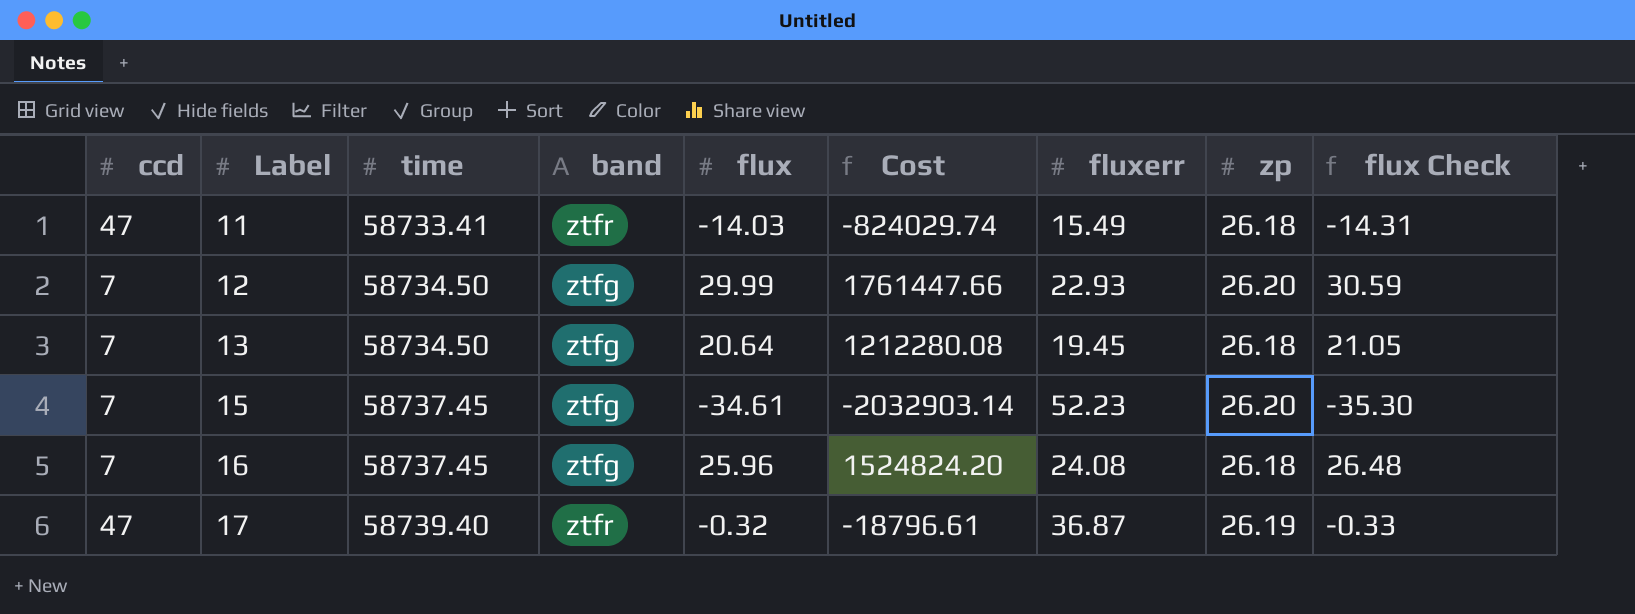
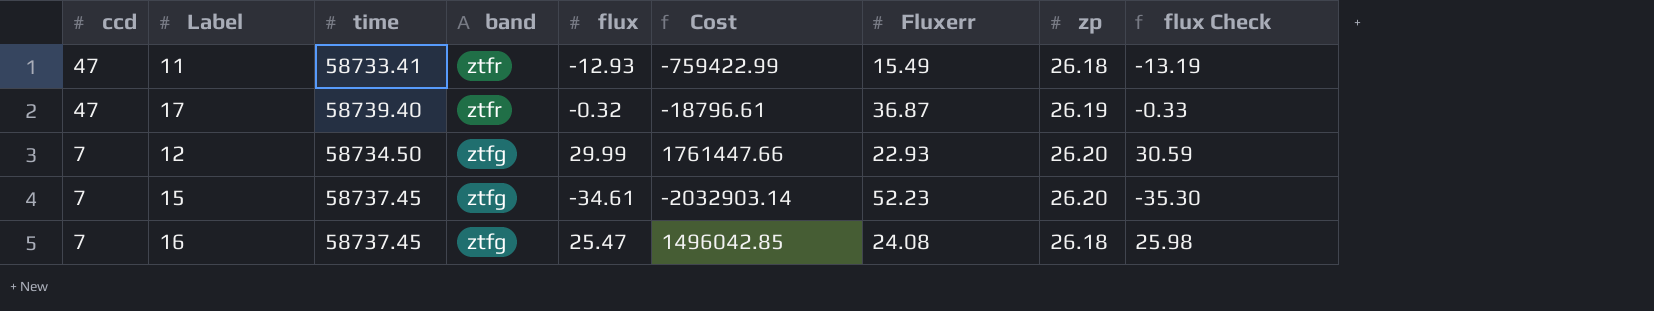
row order: Label ascending -> ccd descending
column name: fluxerr -> Fluxerr
row 13: 7 | 58734.50 | ztfg | 20.64 | 1212280.08 | 19.45 | 26.18 | 21.05 -> none
11 | flux: -14.03 -> -12.93
11 | Cost: -824029.74 -> -759422.99
11 | flux Check: -14.31 -> -13.19
16 | flux: 25.96 -> 25.47
16 | Cost: 1524824.20 -> 1496042.85
16 | flux Check: 26.48 -> 25.98

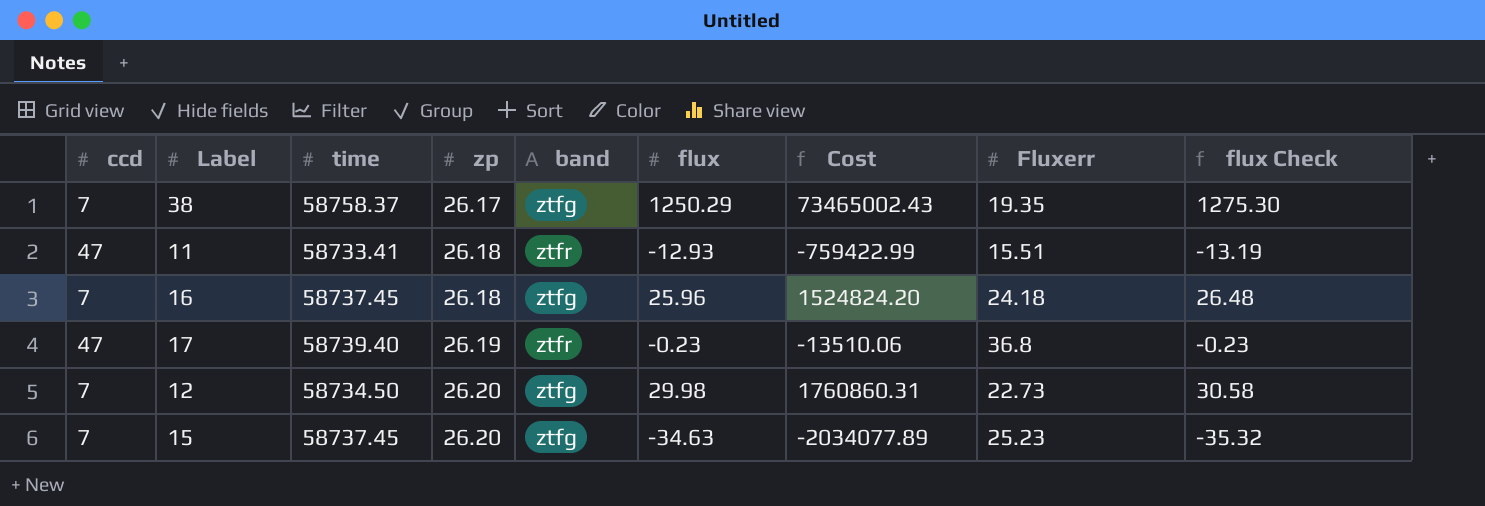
row order: ccd descending -> zp ascending
column zp | position: 8 -> 4
row 38: none -> 7 | 58758.37 | 26.17 | ztfg | 1250.29 | 73465002.43 | 19.35 | 1275.30
11 | Fluxerr: 15.49 -> 15.51
16 | flux: 25.47 -> 25.96
16 | Cost: 1496042.85 -> 1524824.20
16 | Fluxerr: 24.08 -> 24.18
16 | flux Check: 25.98 -> 26.48
17 | flux: -0.32 -> -0.23
17 | Cost: -18796.61 -> -13510.06
17 | Fluxerr: 36.87 -> 36.8
17 | flux Check: -0.33 -> -0.23
12 | flux: 29.99 -> 29.98
12 | Cost: 1761447.66 -> 1760860.31
12 | Fluxerr: 22.93 -> 22.73
12 | flux Check: 30.59 -> 30.58
15 | flux: -34.61 -> -34.63
15 | Cost: -2032903.14 -> -2034077.89
15 | Fluxerr: 52.23 -> 25.23
15 | flux Check: -35.30 -> -35.32

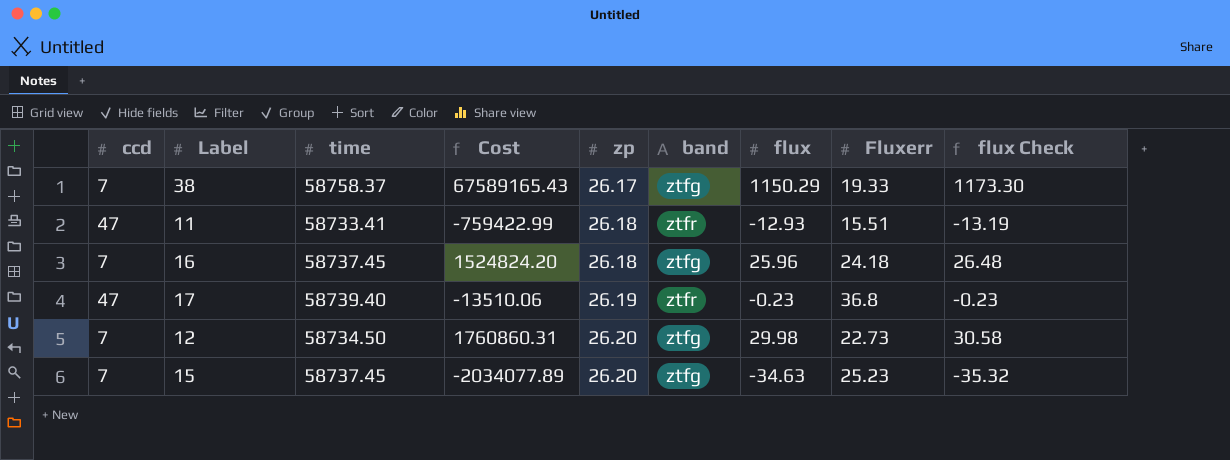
column Cost | position: 7 -> 4
38 | Cost: 73465002.43 -> 67589165.43
38 | flux: 1250.29 -> 1150.29
38 | Fluxerr: 19.35 -> 19.33
38 | flux Check: 1275.30 -> 1173.30

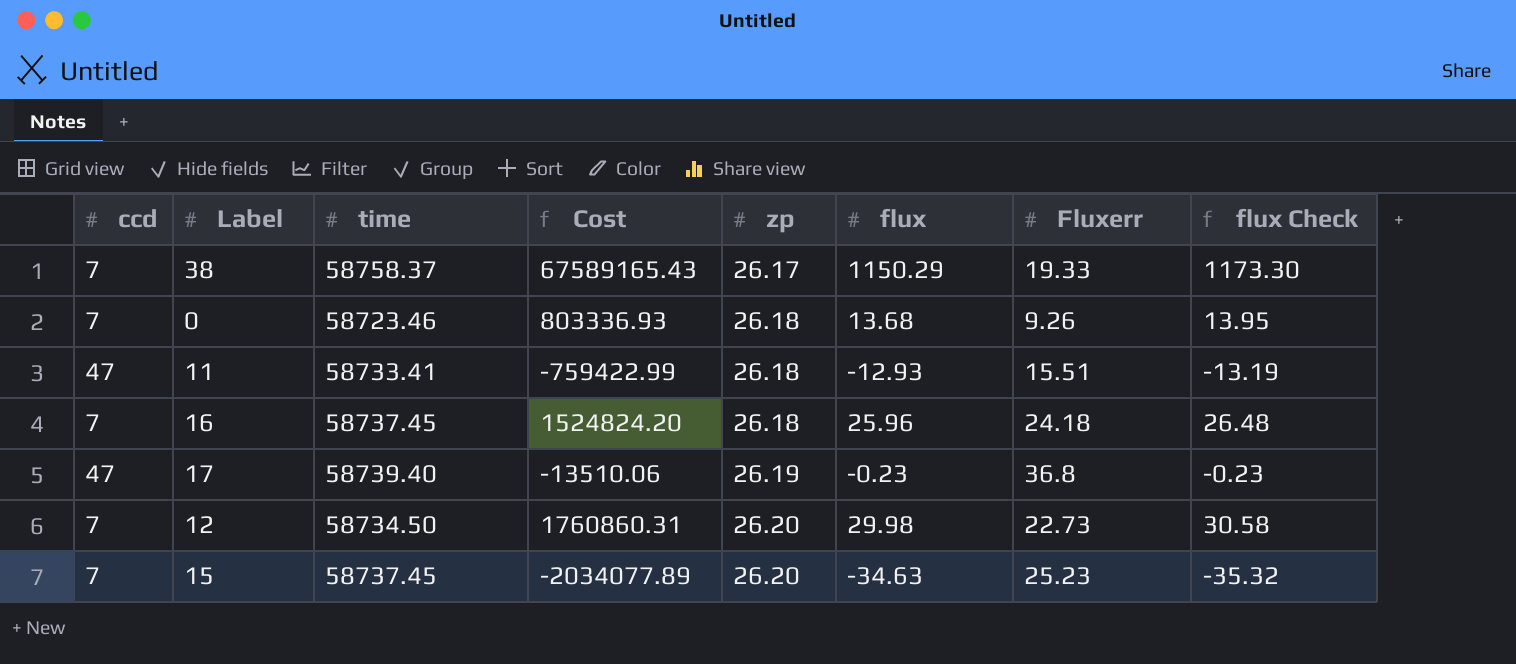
column band | position: 6 -> none
row 0: none -> 7 | 58723.46 | 803336.93 | 26.18 | 13.68 | 9.26 | 13.95

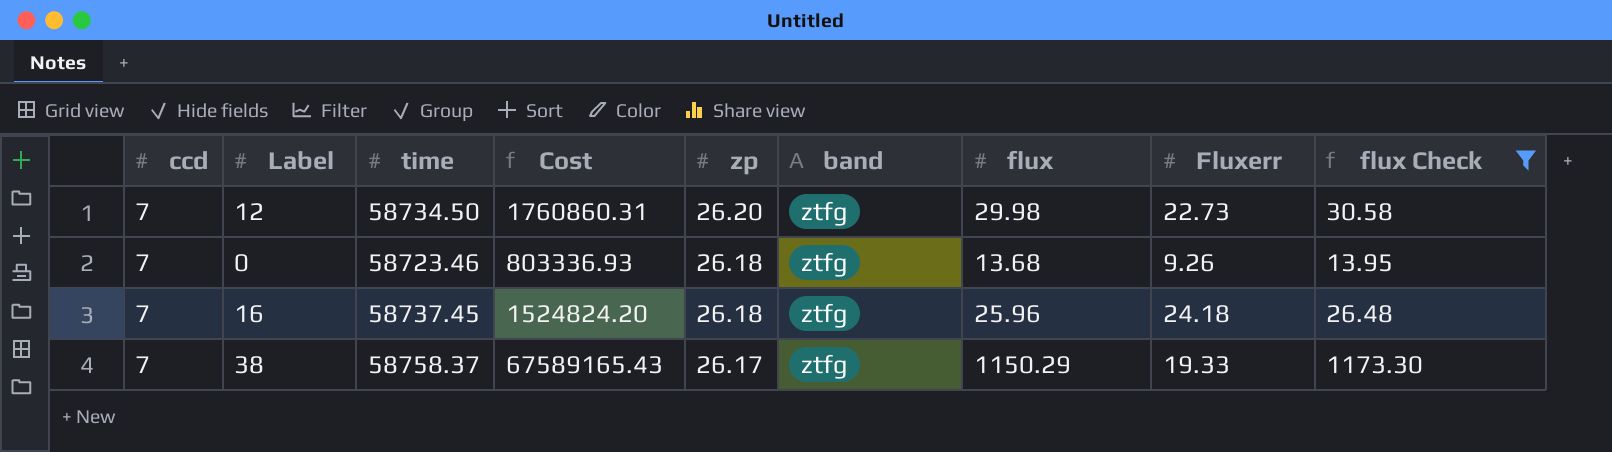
filter: none -> flux Check >= 13.95
row order: zp ascending -> zp descending
column band | position: none -> 6

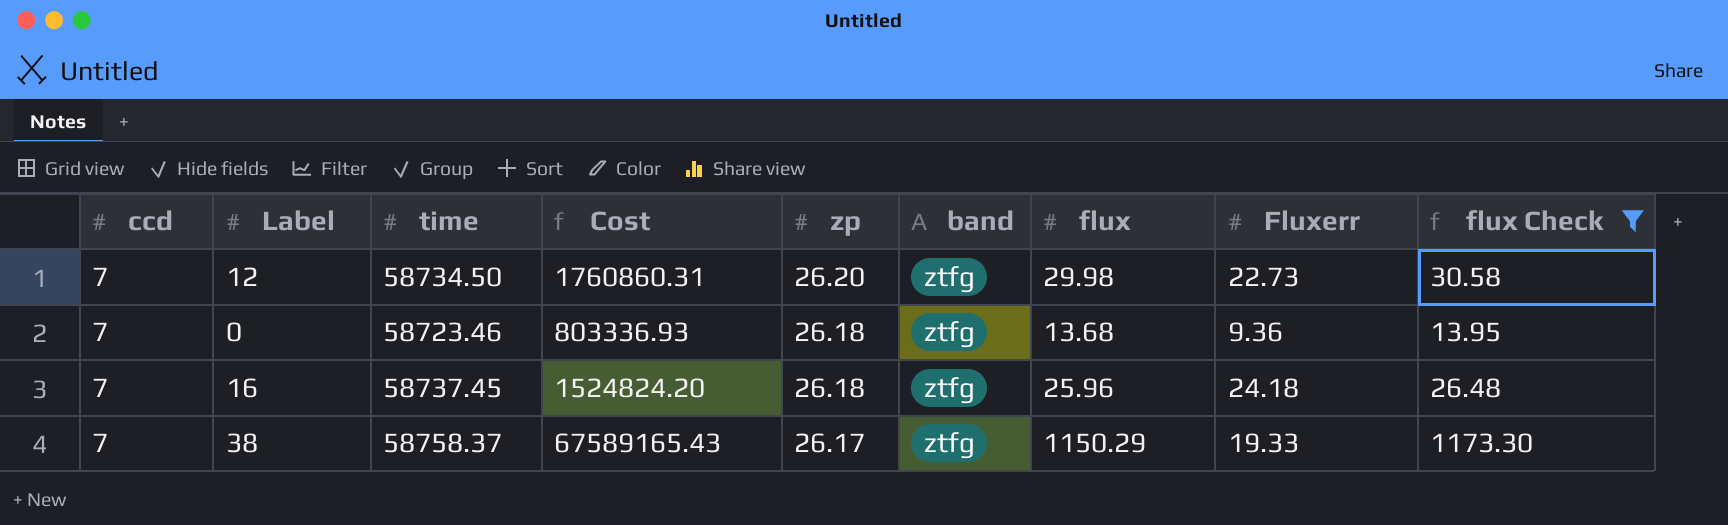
0 | Fluxerr: 9.26 -> 9.36

